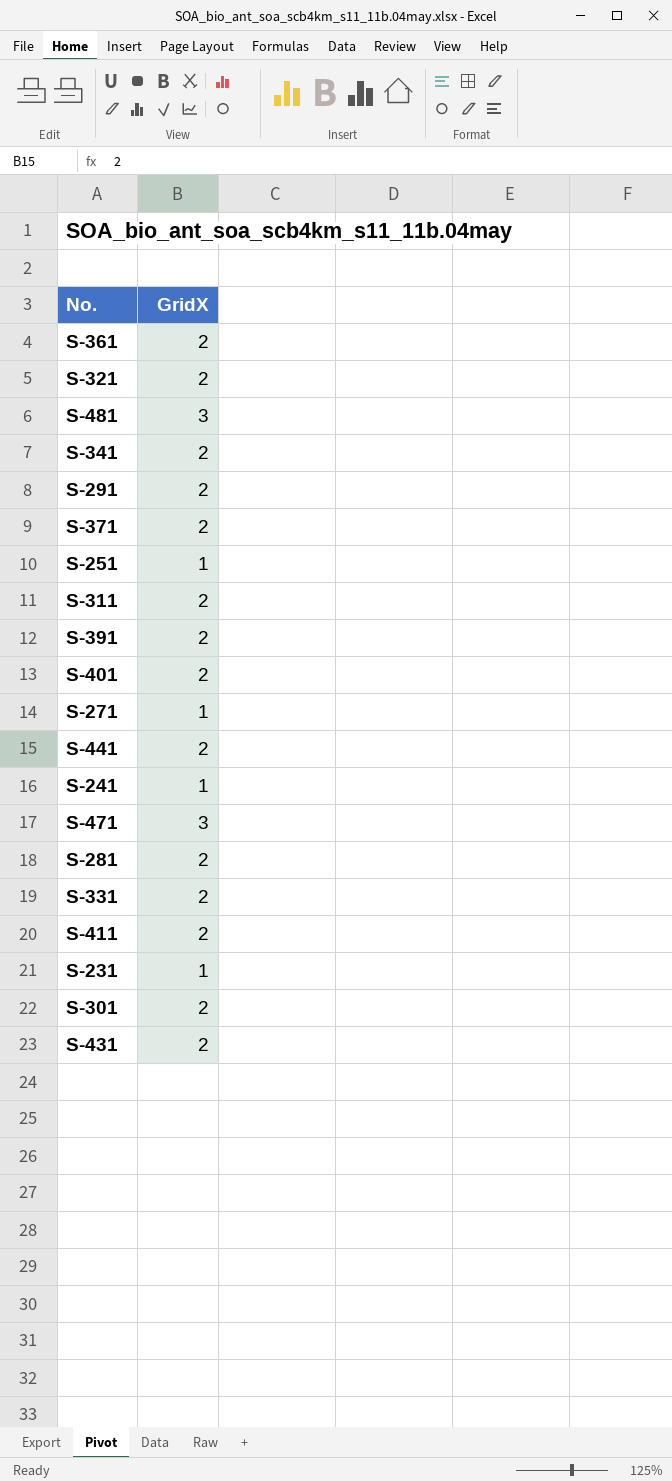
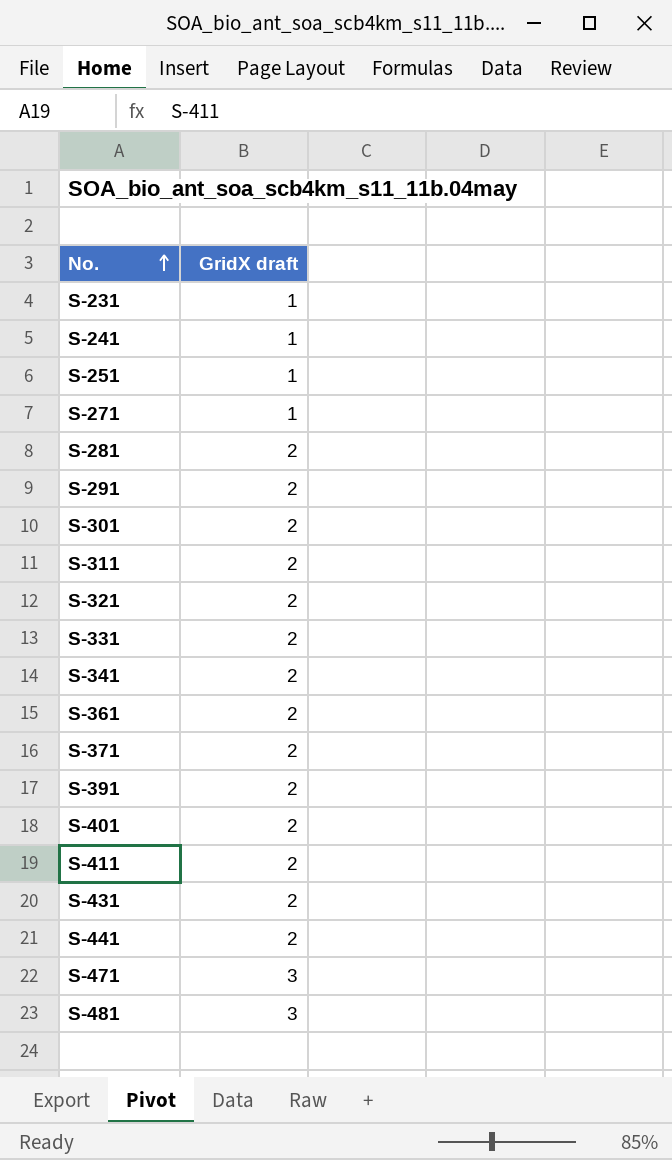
row order: none -> No. ascending
column name: GridX -> GridX draft

